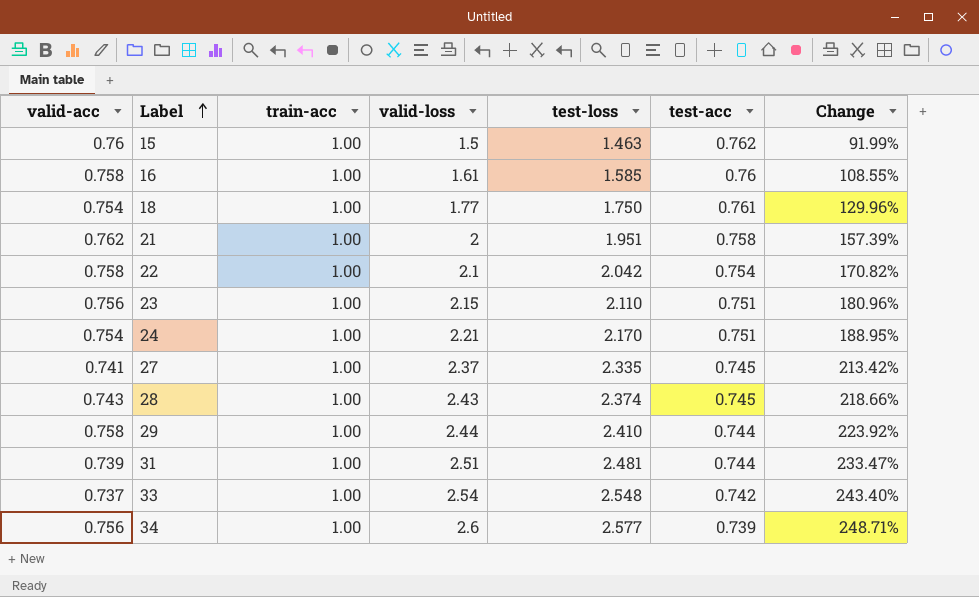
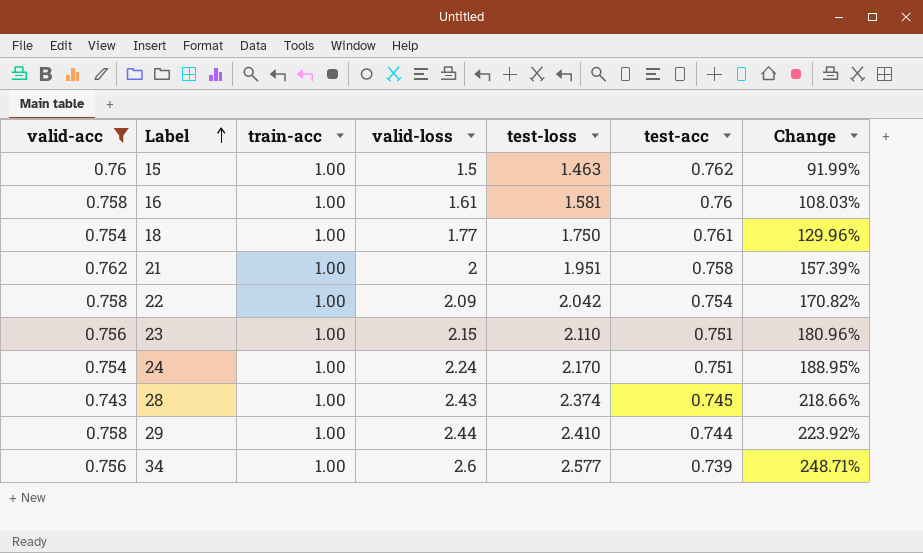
filter: none -> valid-acc >= 0.743
16 | test-loss: 1.585 -> 1.581
16 | Change: 108.55% -> 108.03%
22 | valid-loss: 2.1 -> 2.09
24 | valid-loss: 2.21 -> 2.24

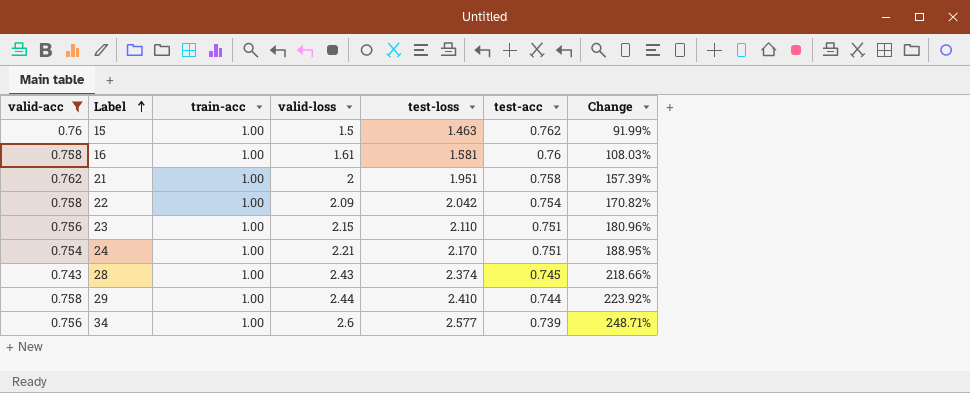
row 18: 0.754 | 1.00 | 1.77 | 1.750 | 0.761 | 129.96% -> none
24 | valid-loss: 2.24 -> 2.21

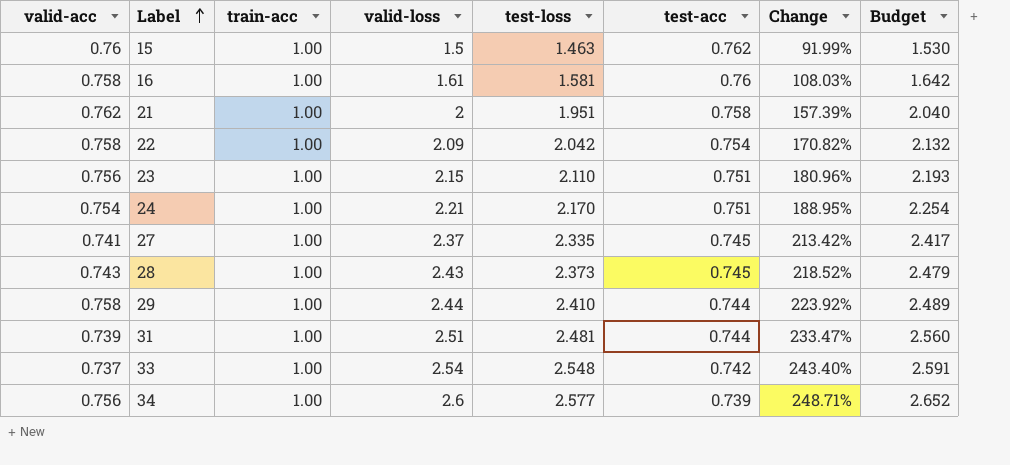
filter: valid-acc >= 0.743 -> none
column Budget | formula: none -> [valid-loss] * 1.02
28 | test-loss: 2.374 -> 2.373
28 | Change: 218.66% -> 218.52%

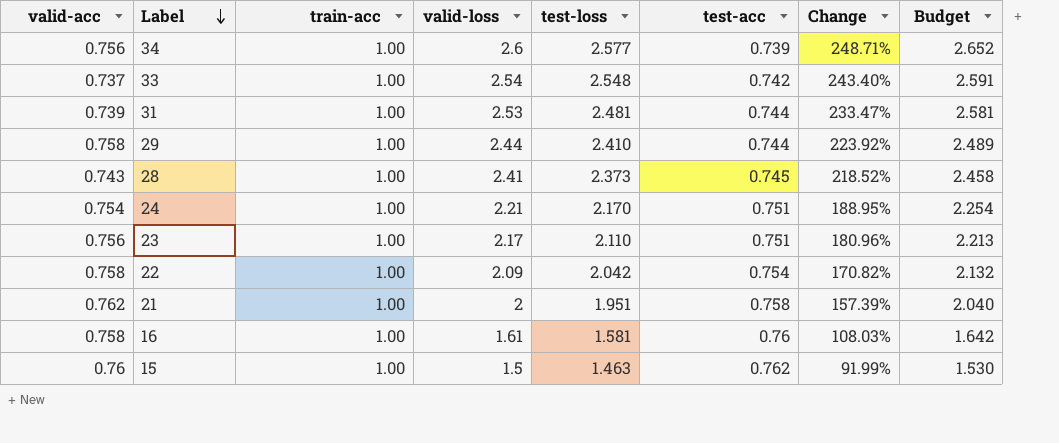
row order: Label ascending -> Label descending
row 27: 0.741 | 1.00 | 2.37 | 2.335 | 0.745 | 213.42% | 2.417 -> none
31 | valid-loss: 2.51 -> 2.53
31 | Budget: 2.560 -> 2.581
28 | valid-loss: 2.43 -> 2.41
28 | Budget: 2.479 -> 2.458
23 | valid-loss: 2.15 -> 2.17
23 | Budget: 2.193 -> 2.213

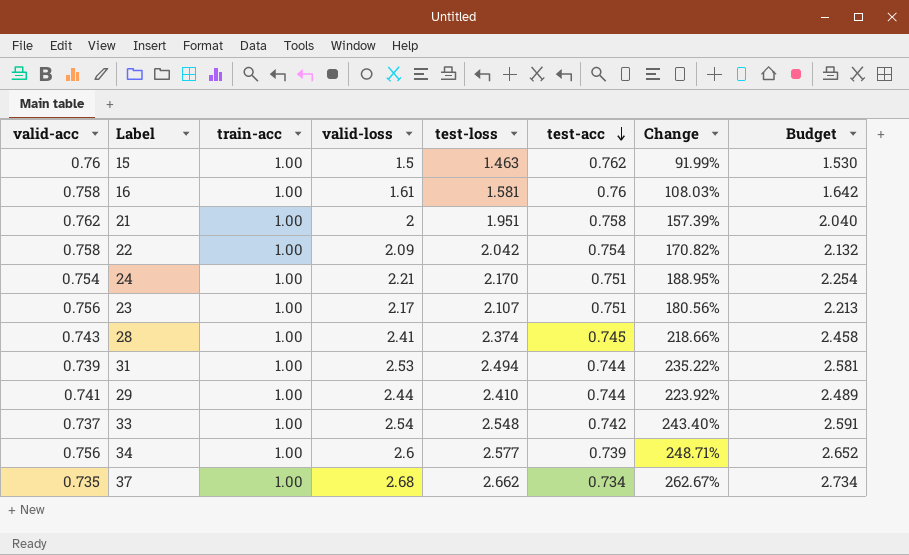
row order: Label descending -> test-acc descending
23 | test-loss: 2.110 -> 2.107
23 | Change: 180.96% -> 180.56%
28 | test-loss: 2.373 -> 2.374
28 | Change: 218.52% -> 218.66%
31 | test-loss: 2.481 -> 2.494
31 | Change: 233.47% -> 235.22%
29 | valid-acc: 0.758 -> 0.741
row 37: none -> 0.735 | 1.00 | 2.68 | 2.662 | 0.734 | 262.67% | 2.734

